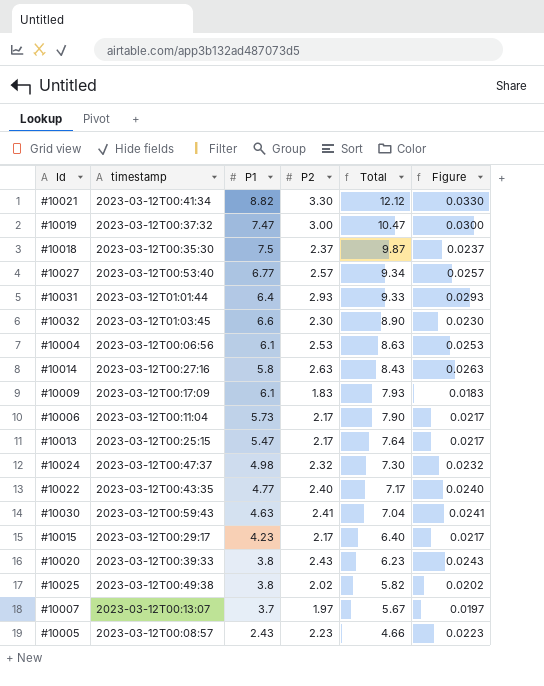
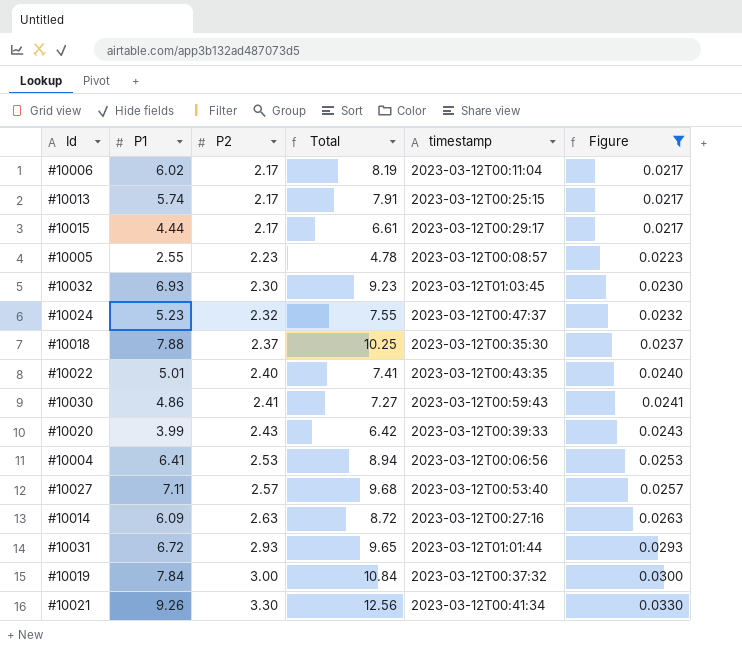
filter: none -> Figure >= 0.0217
row order: Total descending -> P2 ascending
column timestamp | position: 2 -> 5
#10006 | P1: 5.73 -> 6.02
#10006 | Total: 7.90 -> 8.19
#10013 | P1: 5.47 -> 5.74
#10013 | Total: 7.64 -> 7.91
#10015 | P1: 4.23 -> 4.44
#10015 | Total: 6.40 -> 6.61
#10005 | P1: 2.43 -> 2.55
#10005 | Total: 4.66 -> 4.78
#10032 | P1: 6.6 -> 6.93
#10032 | Total: 8.90 -> 9.23
#10024 | P1: 4.98 -> 5.23
#10024 | Total: 7.30 -> 7.55
#10018 | P1: 7.5 -> 7.88
#10018 | Total: 9.87 -> 10.25
#10022 | P1: 4.77 -> 5.01
#10022 | Total: 7.17 -> 7.41
#10030 | P1: 4.63 -> 4.86
#10030 | Total: 7.04 -> 7.27
#10020 | P1: 3.8 -> 3.99
#10020 | Total: 6.23 -> 6.42
#10004 | P1: 6.1 -> 6.41
#10004 | Total: 8.63 -> 8.94
#10027 | P1: 6.77 -> 7.11
#10027 | Total: 9.34 -> 9.68
#10014 | P1: 5.8 -> 6.09
#10014 | Total: 8.43 -> 8.72
#10031 | P1: 6.4 -> 6.72
#10031 | Total: 9.33 -> 9.65
#10019 | P1: 7.47 -> 7.84
#10019 | Total: 10.47 -> 10.84
#10021 | P1: 8.82 -> 9.26
#10021 | Total: 12.12 -> 12.56

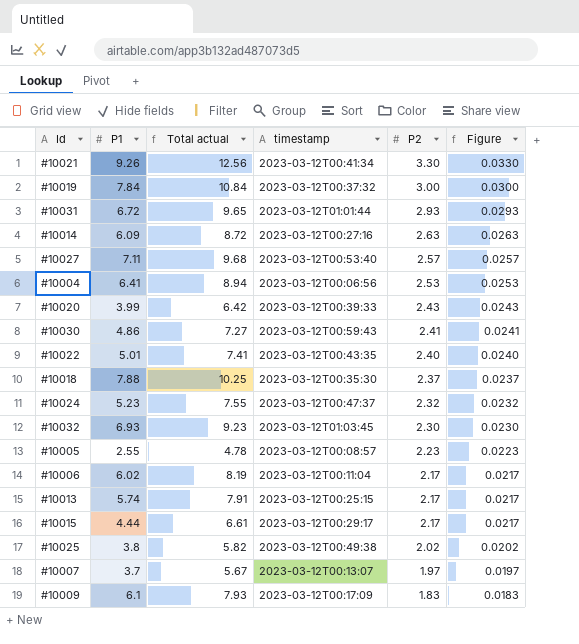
filter: Figure >= 0.0217 -> none
row order: P2 ascending -> P2 descending
column name: Total -> Total actual
column P2 | position: 3 -> 5

